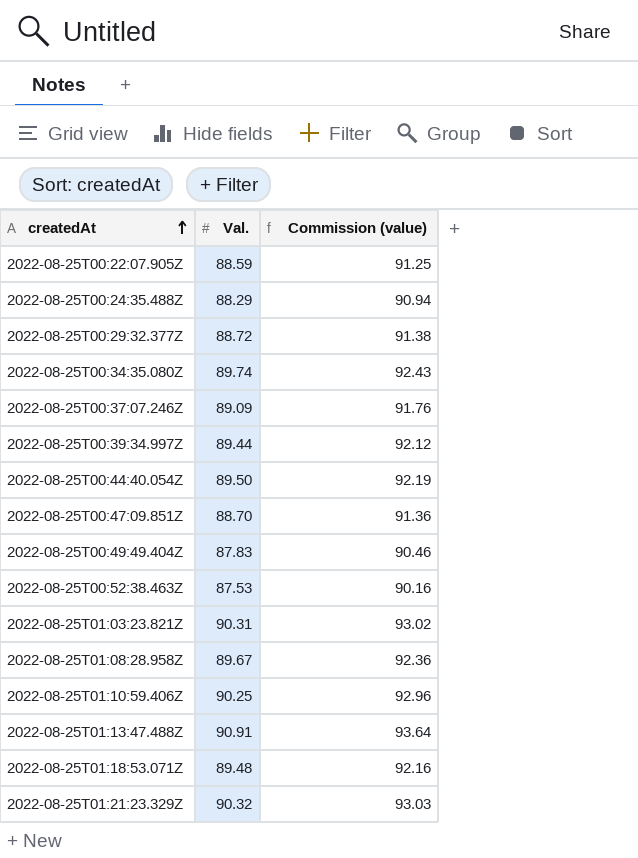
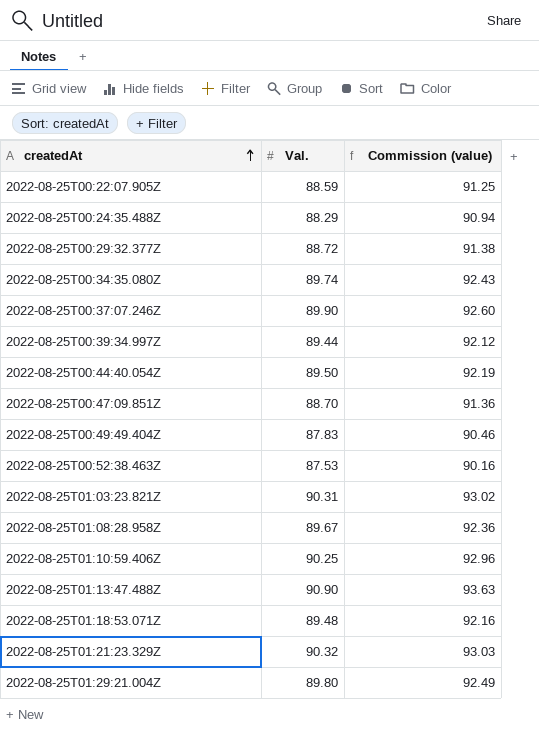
2022-08-25T00:37:07.246Z | Val.: 89.09 -> 89.90
2022-08-25T00:37:07.246Z | Commission (value): 91.76 -> 92.60
2022-08-25T01:13:47.488Z | Val.: 90.91 -> 90.90
2022-08-25T01:13:47.488Z | Commission (value): 93.64 -> 93.63
row 2022-08-25T01:29:21.004Z: none -> 89.80 | 92.49

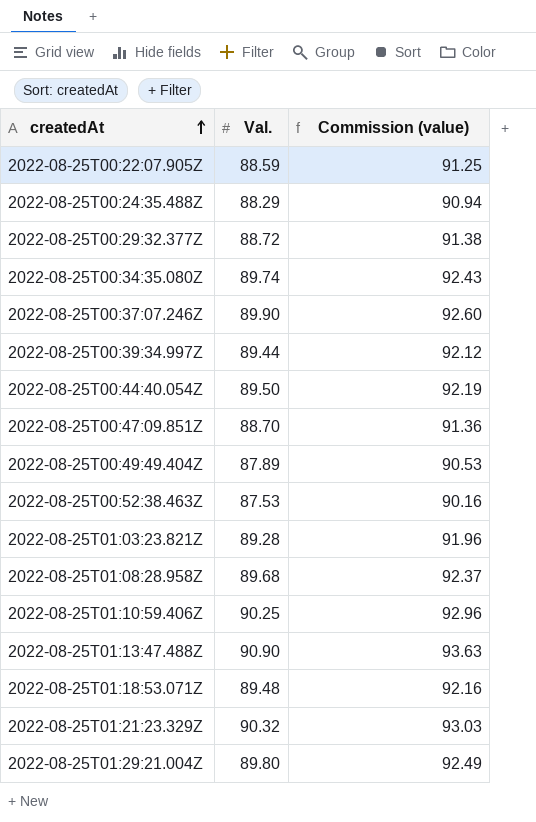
2022-08-25T00:49:49.404Z | Val.: 87.83 -> 87.89
2022-08-25T00:49:49.404Z | Commission (value): 90.46 -> 90.53
2022-08-25T01:03:23.821Z | Val.: 90.31 -> 89.28
2022-08-25T01:03:23.821Z | Commission (value): 93.02 -> 91.96
2022-08-25T01:08:28.958Z | Val.: 89.67 -> 89.68
2022-08-25T01:08:28.958Z | Commission (value): 92.36 -> 92.37

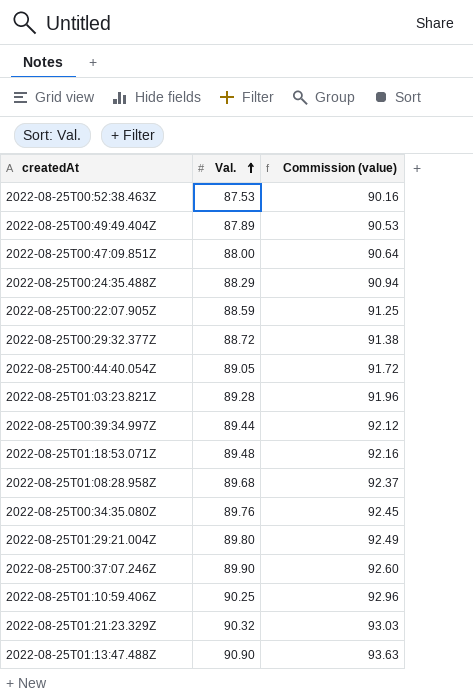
row order: createdAt ascending -> Val. ascending
2022-08-25T00:47:09.851Z | Val.: 88.70 -> 88.00
2022-08-25T00:47:09.851Z | Commission (value): 91.36 -> 90.64
2022-08-25T00:44:40.054Z | Val.: 89.50 -> 89.05
2022-08-25T00:44:40.054Z | Commission (value): 92.19 -> 91.72
2022-08-25T00:34:35.080Z | Val.: 89.74 -> 89.76
2022-08-25T00:34:35.080Z | Commission (value): 92.43 -> 92.45

